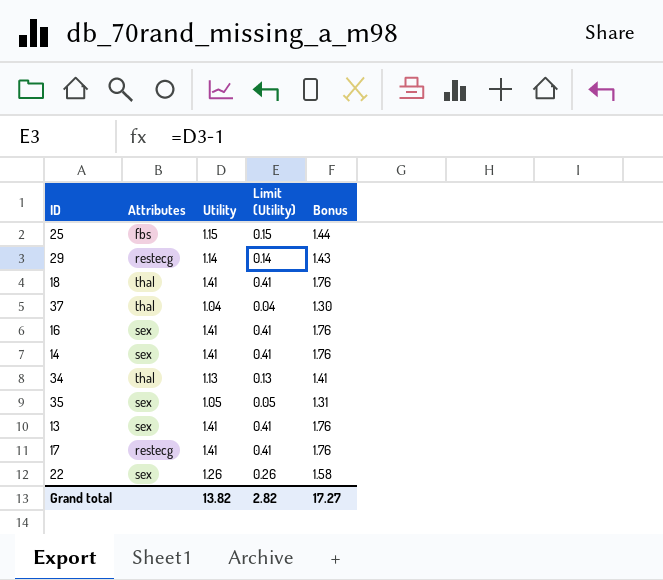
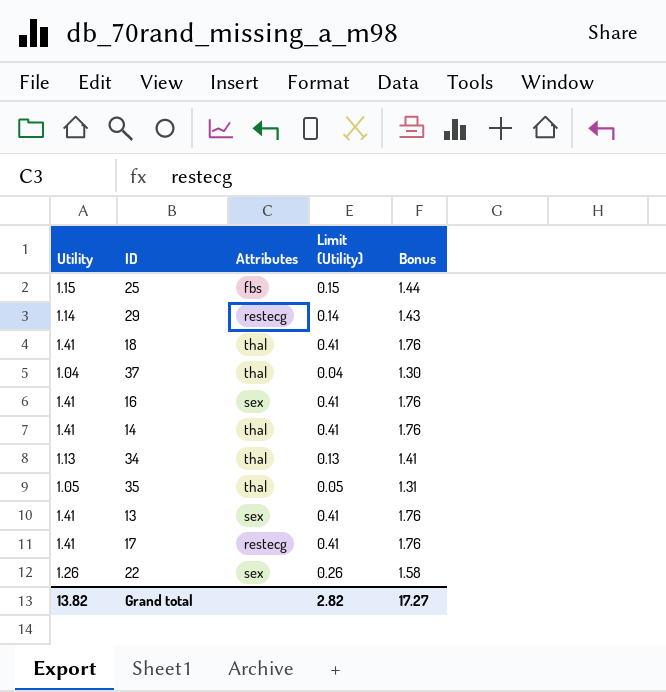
column Utility | position: 3 -> 1
14 | Attributes: sex -> thal
35 | Attributes: sex -> thal

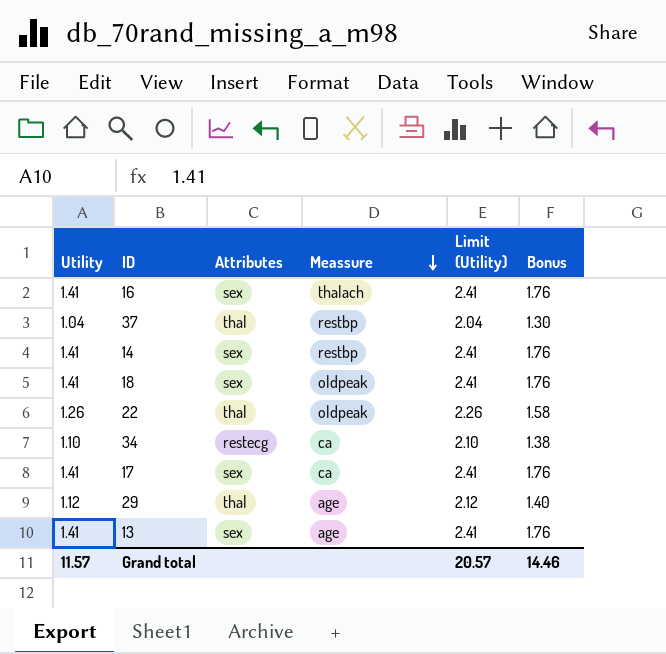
row order: none -> Meassure descending
column Meassure | position: none -> 4
column Limit (Utility) | formula: [Utility] - 1 -> [Utility] + 1
row 25: 1.15 | fbs | 0.15 | 1.44 -> none
row 35: 1.05 | thal | 0.05 | 1.31 -> none
14 | Attributes: thal -> sex
18 | Attributes: thal -> sex
22 | Attributes: sex -> thal
34 | Utility: 1.13 -> 1.10
34 | Attributes: thal -> restecg
34 | Bonus: 1.41 -> 1.38
17 | Attributes: restecg -> sex
29 | Utility: 1.14 -> 1.12
29 | Attributes: restecg -> thal
29 | Bonus: 1.43 -> 1.40
Grand total | Utility: 13.82 -> 11.57
Grand total | Limit (Utility): 2.82 -> 20.57
Grand total | Bonus: 17.27 -> 14.46

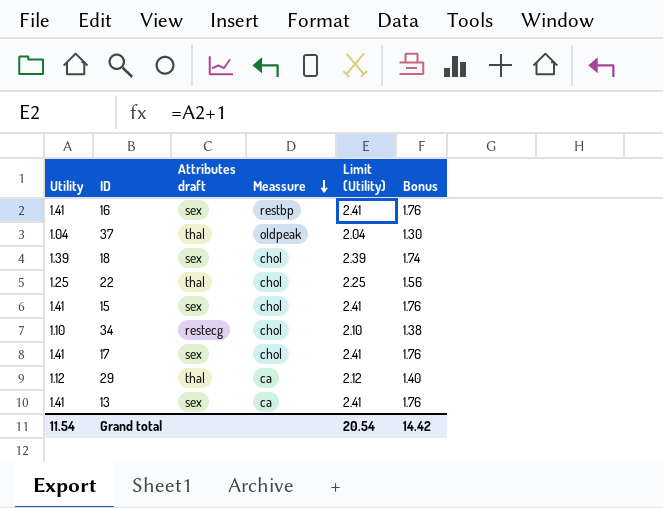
column name: Attributes -> Attributes draft
row 14: 1.41 | sex | restbp | 2.41 | 1.76 -> none
16 | Meassure: thalach -> restbp
37 | Meassure: restbp -> oldpeak
18 | Utility: 1.41 -> 1.39
18 | Meassure: oldpeak -> chol
18 | Limit (Utility): 2.41 -> 2.39
18 | Bonus: 1.76 -> 1.74
22 | Utility: 1.26 -> 1.25
22 | Meassure: oldpeak -> chol
22 | Limit (Utility): 2.26 -> 2.25
22 | Bonus: 1.58 -> 1.56
row 15: none -> 1.41 | sex | chol | 2.41 | 1.76
34 | Meassure: ca -> chol
17 | Meassure: ca -> chol
29 | Meassure: age -> ca
13 | Meassure: age -> ca
Grand total | Utility: 11.57 -> 11.54
Grand total | Limit (Utility): 20.57 -> 20.54
Grand total | Bonus: 14.46 -> 14.42

